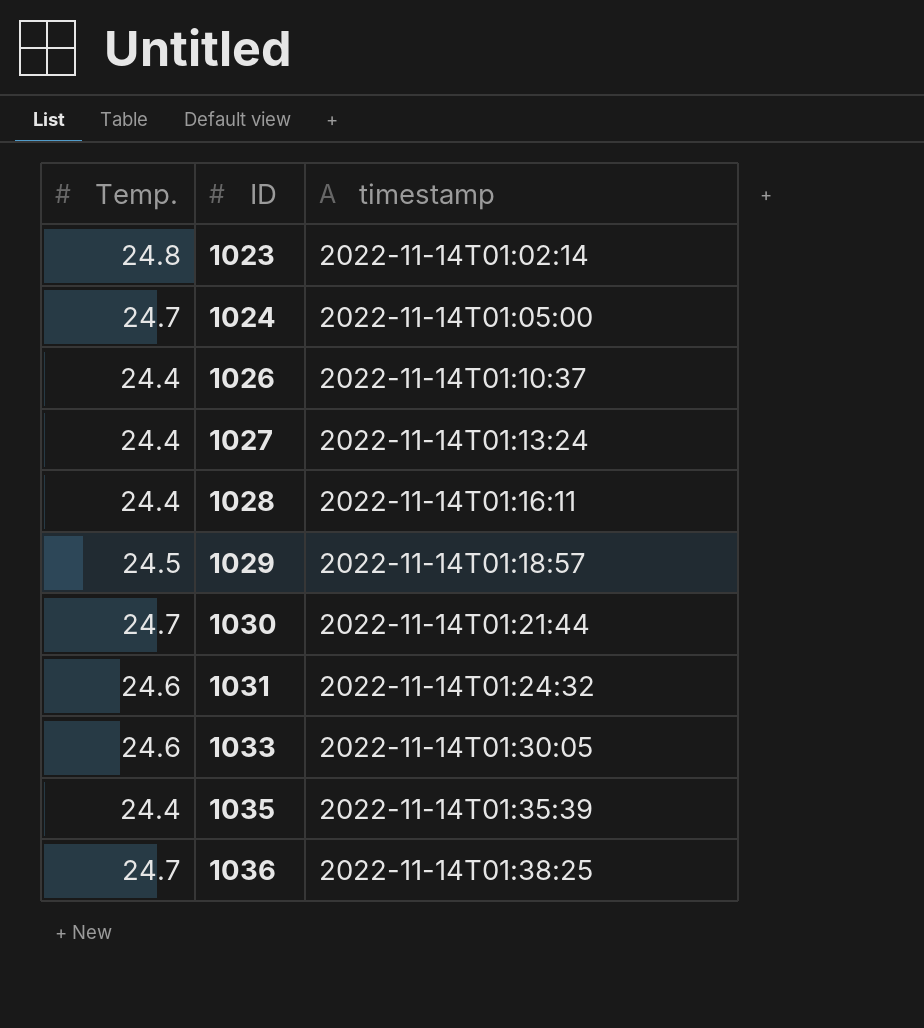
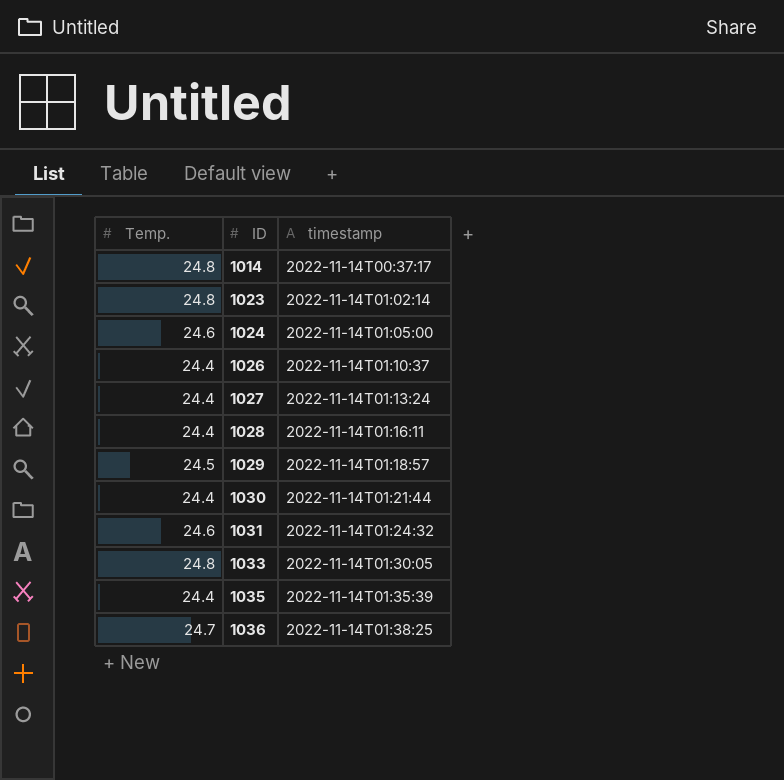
row 1014: none -> 24.8 | 2022-11-14T00:37:17
1024 | Temp.: 24.7 -> 24.6
1030 | Temp.: 24.7 -> 24.4
1033 | Temp.: 24.6 -> 24.8

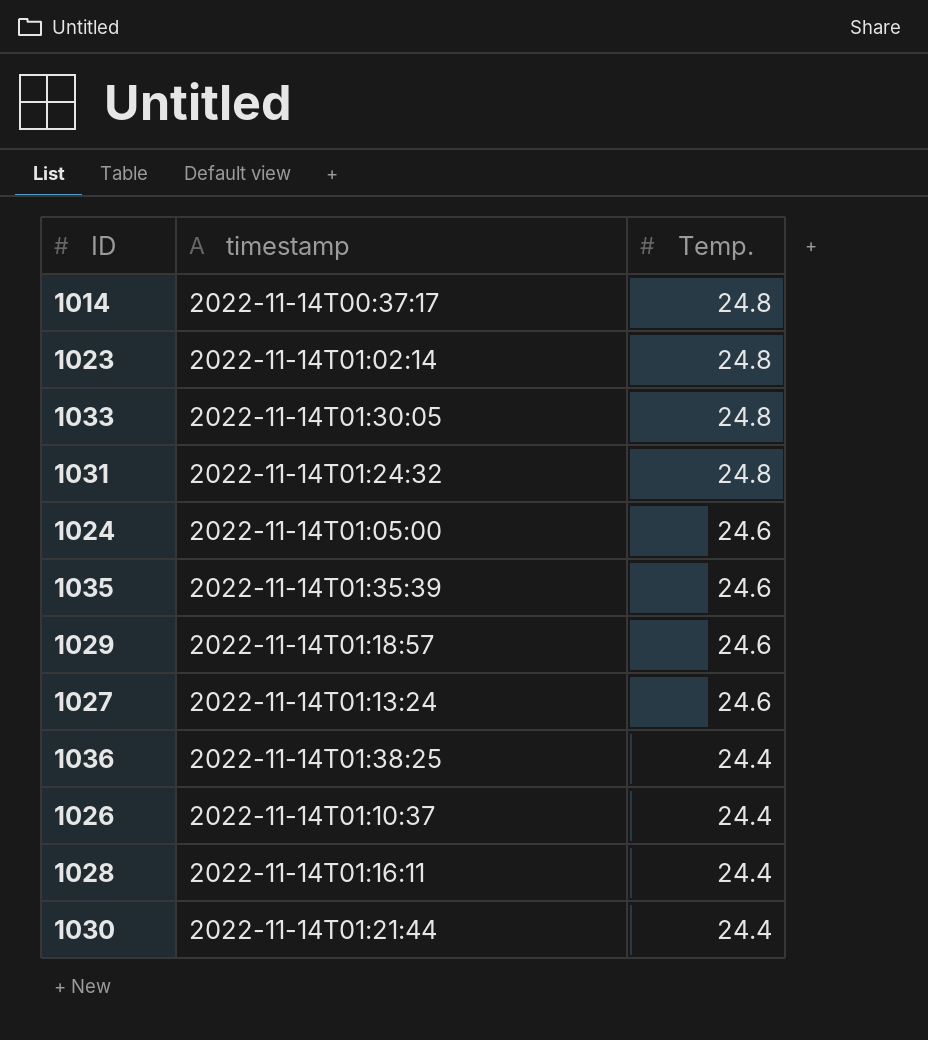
row order: ID ascending -> Temp. descending
column Temp. | position: 1 -> 3
1031 | Temp.: 24.6 -> 24.8
1035 | Temp.: 24.4 -> 24.6
1029 | Temp.: 24.5 -> 24.6
1027 | Temp.: 24.4 -> 24.6
1036 | Temp.: 24.7 -> 24.4

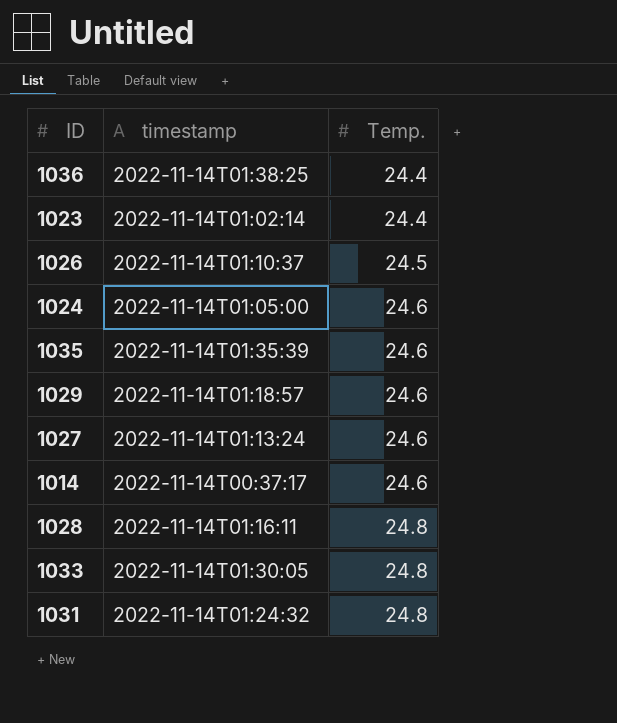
row order: Temp. descending -> Temp. ascending
row 1030: 2022-11-14T01:21:44 | 24.4 -> none
1023 | Temp.: 24.8 -> 24.4
1026 | Temp.: 24.4 -> 24.5
1014 | Temp.: 24.8 -> 24.6
1028 | Temp.: 24.4 -> 24.8

